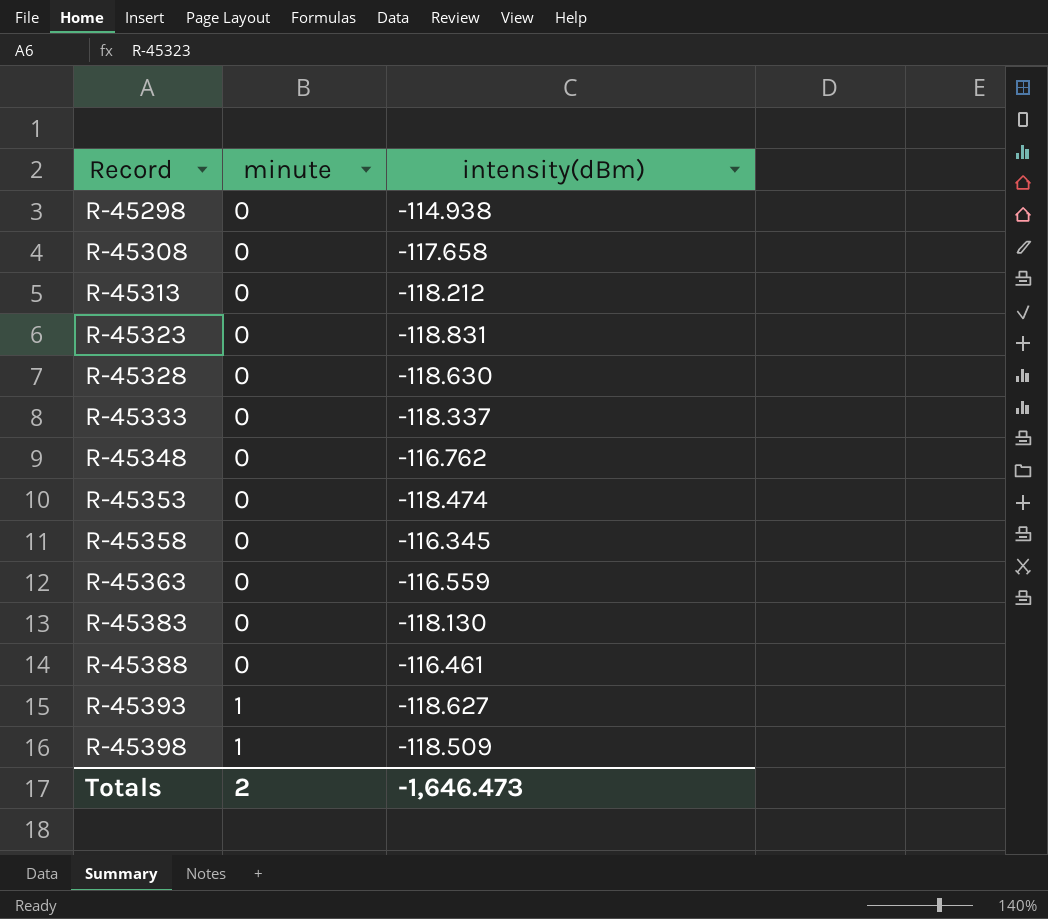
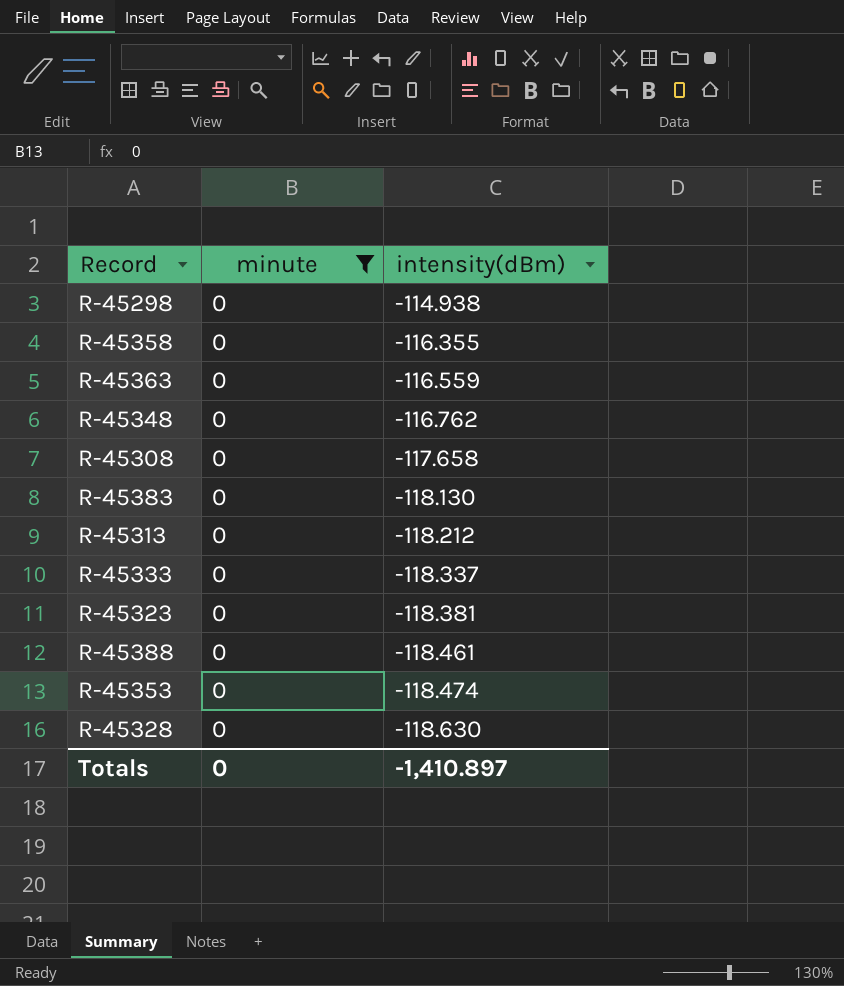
filter: none -> minute = 0
row order: Record ascending -> intensity(dBm) descending
R-45358 | intensity(dBm): -116.345 -> -116.355
R-45323 | intensity(dBm): -118.831 -> -118.381
R-45388 | intensity(dBm): -116.461 -> -118.461
Totals | minute: 2 -> 0
Totals | intensity(dBm): -1,646.473 -> -1,410.897

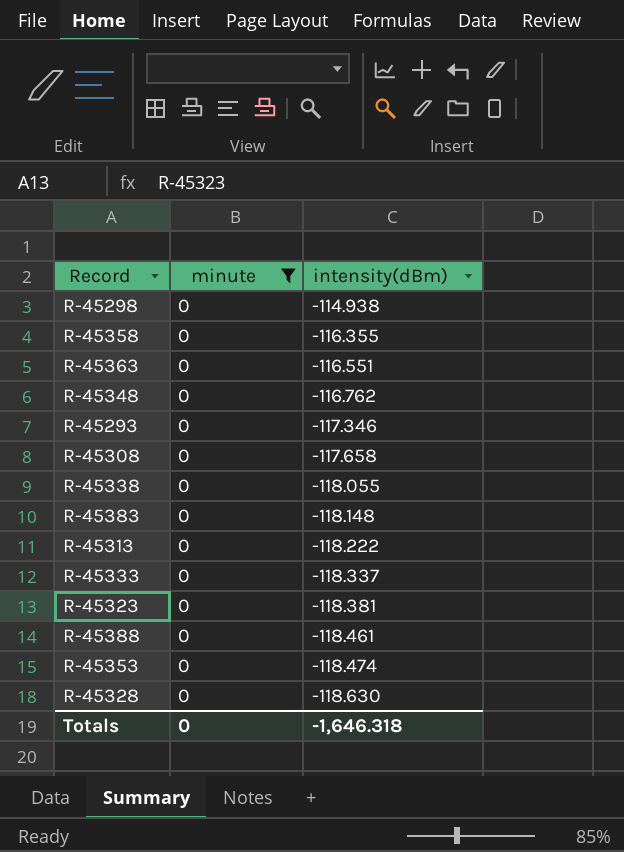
R-45363 | intensity(dBm): -116.559 -> -116.551
row R-45293: none -> 0 | -117.346
row R-45338: none -> 0 | -118.055
R-45383 | intensity(dBm): -118.130 -> -118.148
R-45313 | intensity(dBm): -118.212 -> -118.222
Totals | intensity(dBm): -1,410.897 -> -1,646.318

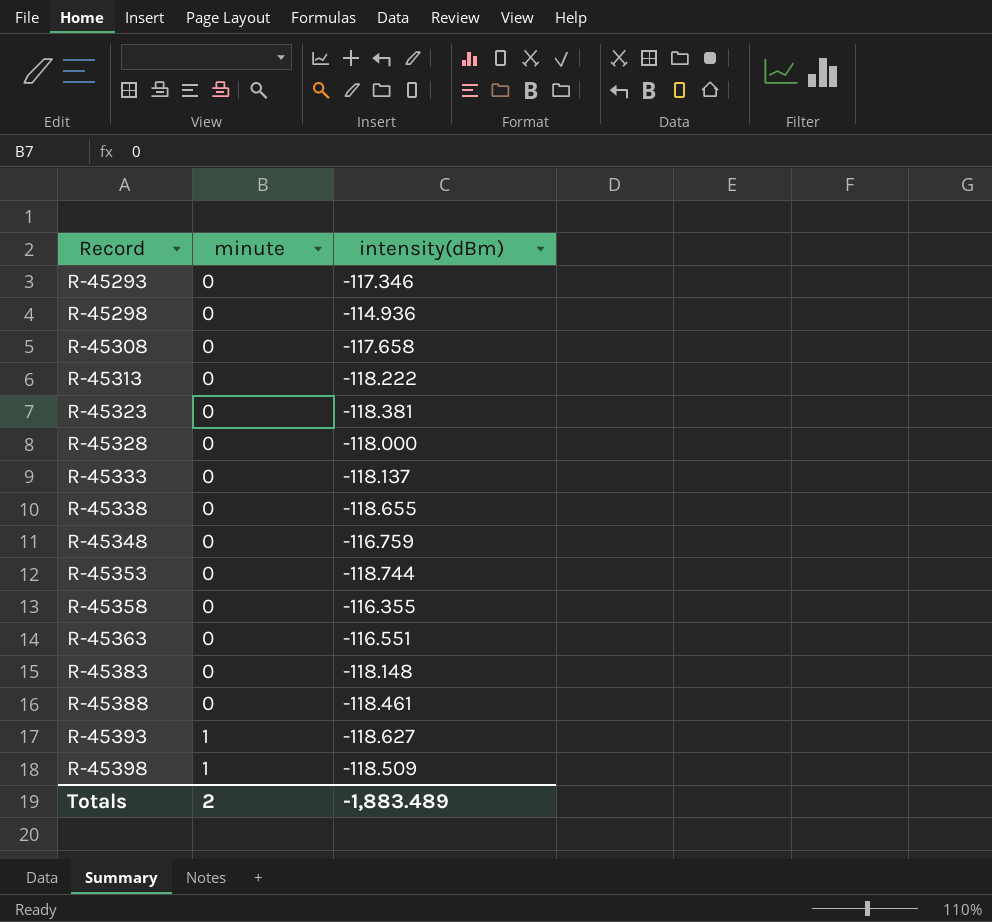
filter: minute = 0 -> none
row order: intensity(dBm) descending -> Record ascending
R-45298 | intensity(dBm): -114.938 -> -114.936
R-45328 | intensity(dBm): -118.630 -> -118.000
R-45333 | intensity(dBm): -118.337 -> -118.137
R-45338 | intensity(dBm): -118.055 -> -118.655
R-45348 | intensity(dBm): -116.762 -> -116.759
R-45353 | intensity(dBm): -118.474 -> -118.744
Totals | minute: 0 -> 2
Totals | intensity(dBm): -1,646.318 -> -1,883.489

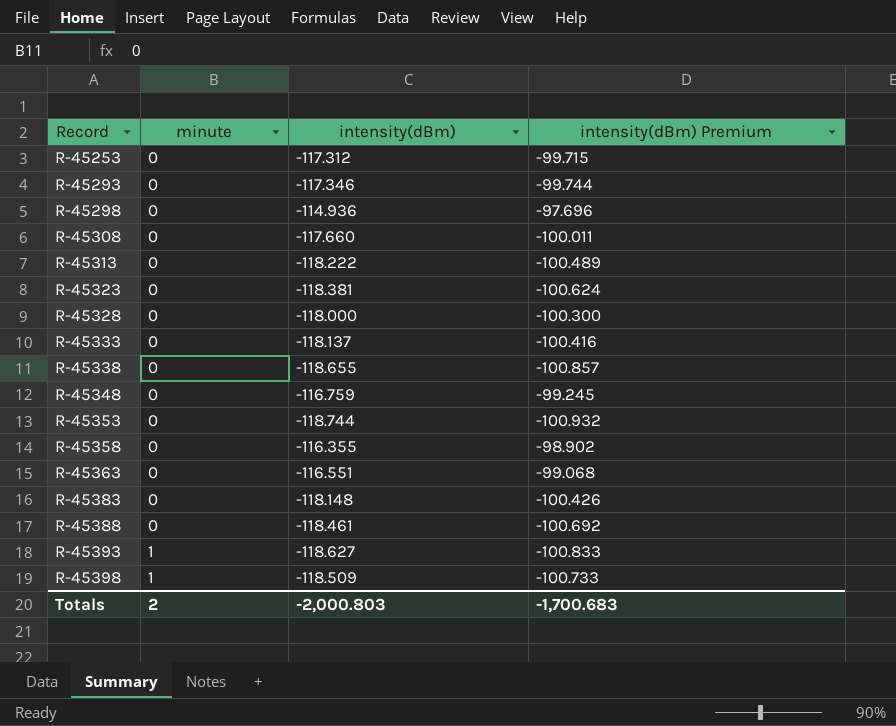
column intensity(dBm) Premium | formula: none -> [intensity(dBm)] * 0.85
row R-45253: none -> 0 | -117.312 | -99.715
R-45308 | intensity(dBm): -117.658 -> -117.660
Totals | intensity(dBm): -1,883.489 -> -2,000.803

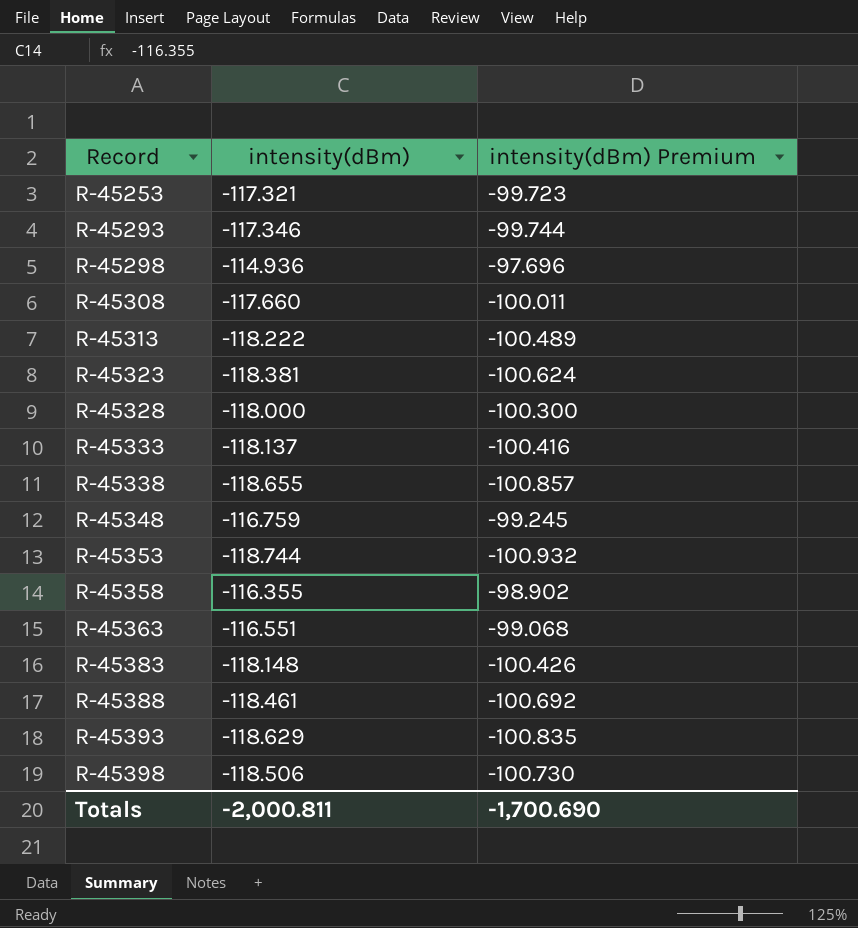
column minute | position: 2 -> none
R-45253 | intensity(dBm): -117.312 -> -117.321
R-45253 | intensity(dBm) Premium: -99.715 -> -99.723
R-45393 | intensity(dBm): -118.627 -> -118.629
R-45393 | intensity(dBm) Premium: -100.833 -> -100.835
R-45398 | intensity(dBm): -118.509 -> -118.506
R-45398 | intensity(dBm) Premium: -100.733 -> -100.730
Totals | intensity(dBm): -2,000.803 -> -2,000.811
Totals | intensity(dBm) Premium: -1,700.683 -> -1,700.690

